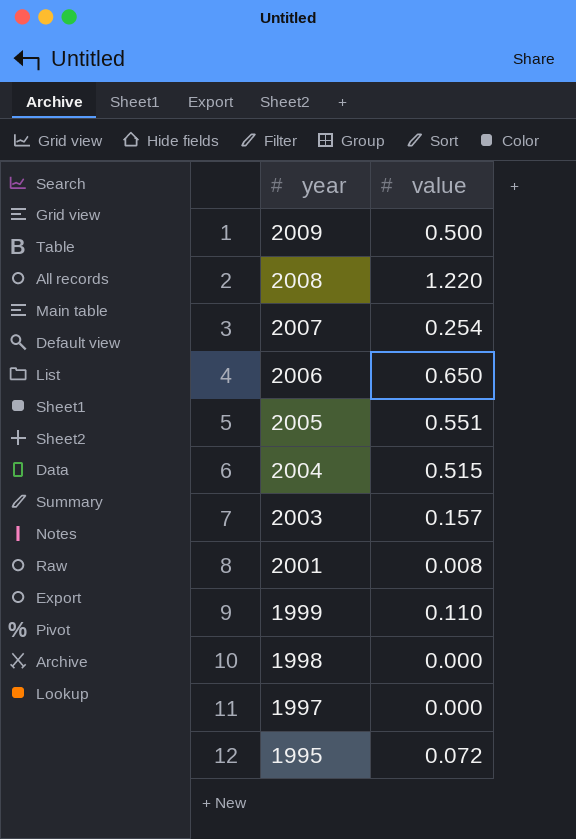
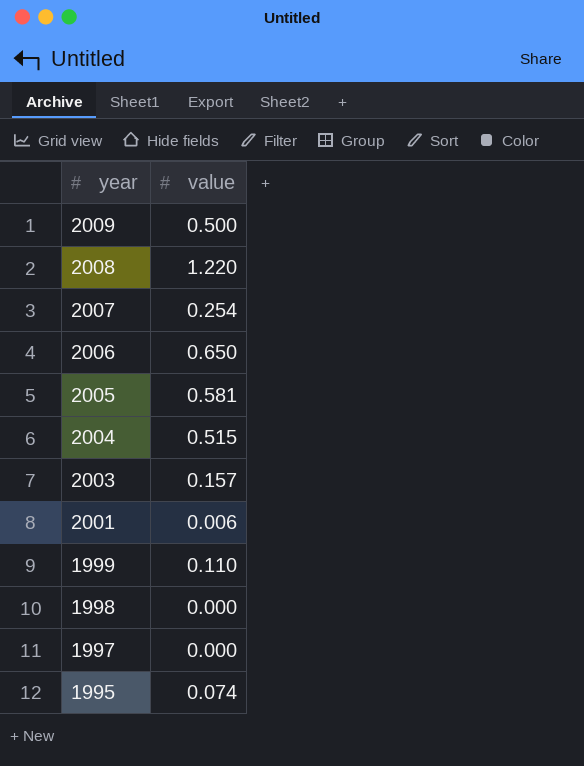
2005 | value: 0.551 -> 0.581
2001 | value: 0.008 -> 0.006
1995 | value: 0.072 -> 0.074

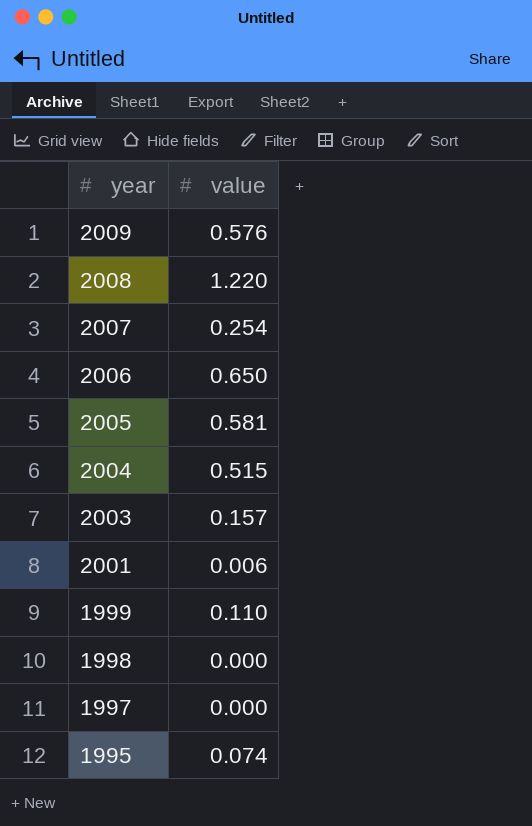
2009 | value: 0.500 -> 0.576

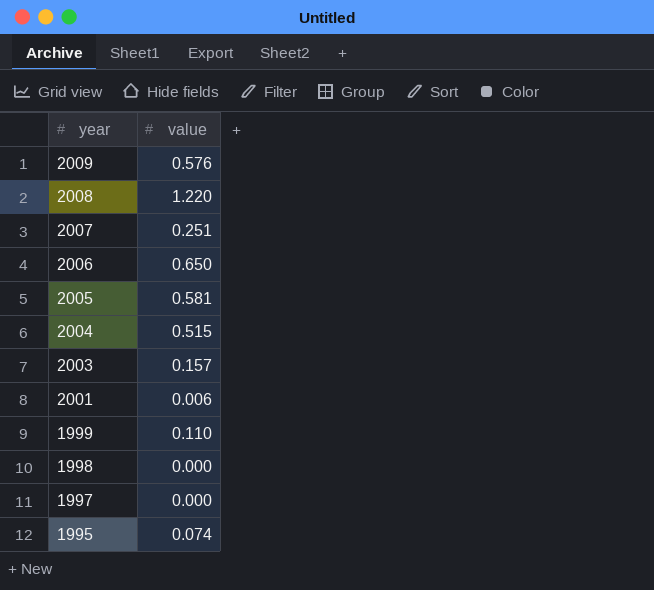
2007 | value: 0.254 -> 0.251

